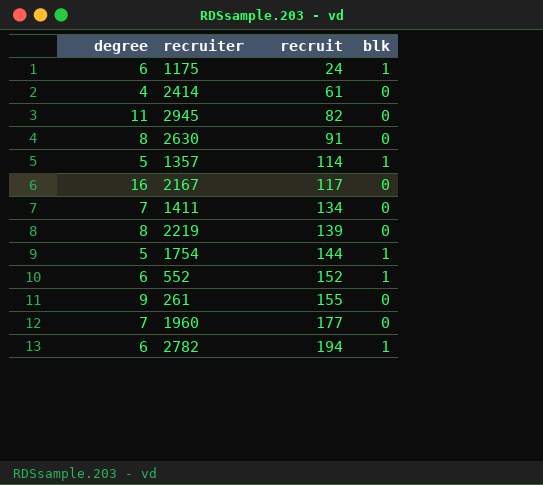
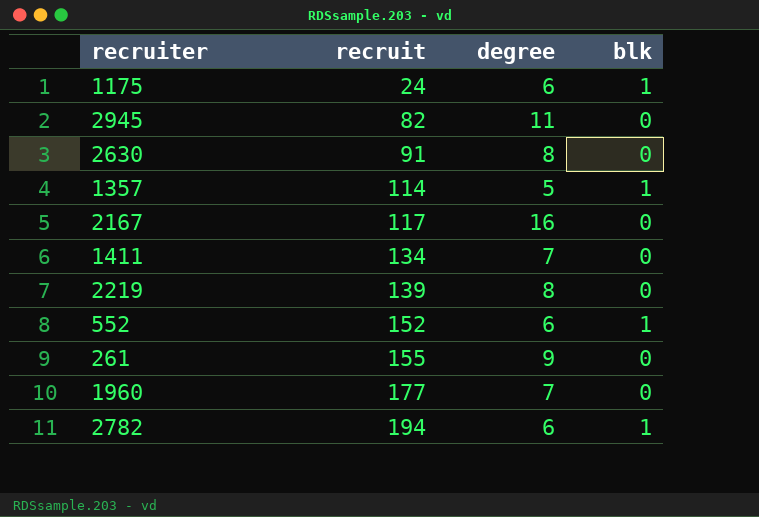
column degree | position: 1 -> 3
row 2414: 4 | 61 | 0 -> none
row 1754: 5 | 144 | 1 -> none

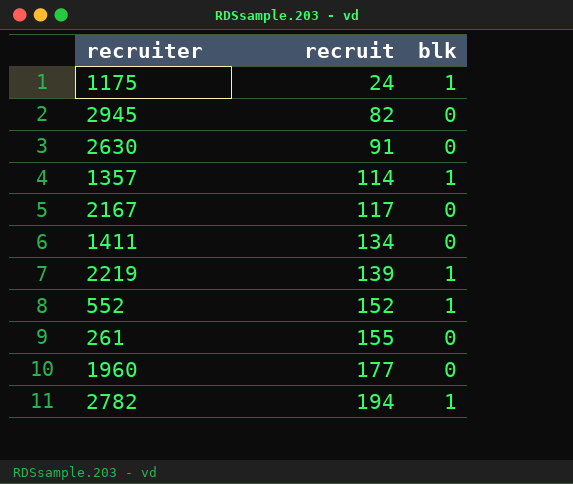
column degree | position: 3 -> none
2219 | blk: 0 -> 1

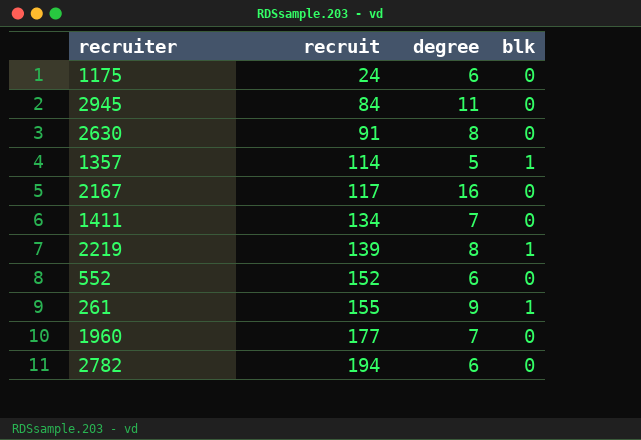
column degree | position: none -> 3
1175 | blk: 1 -> 0
2945 | recruit: 82 -> 84
552 | blk: 1 -> 0
261 | blk: 0 -> 1
2782 | blk: 1 -> 0

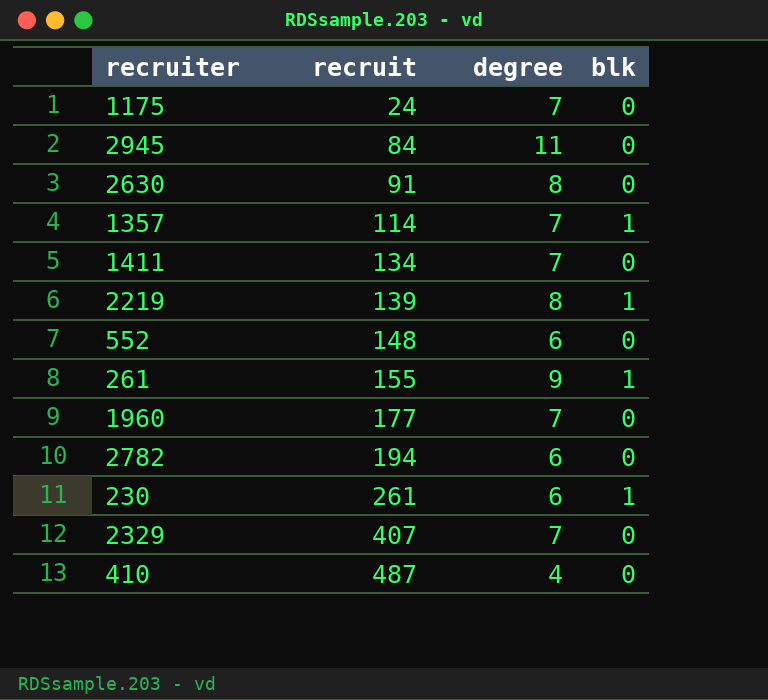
row 2167: 117 | 16 | 0 -> none
1175 | degree: 6 -> 7
1357 | degree: 5 -> 7
552 | recruit: 152 -> 148
row 230: none -> 261 | 6 | 1
row 2329: none -> 407 | 7 | 0
row 410: none -> 487 | 4 | 0

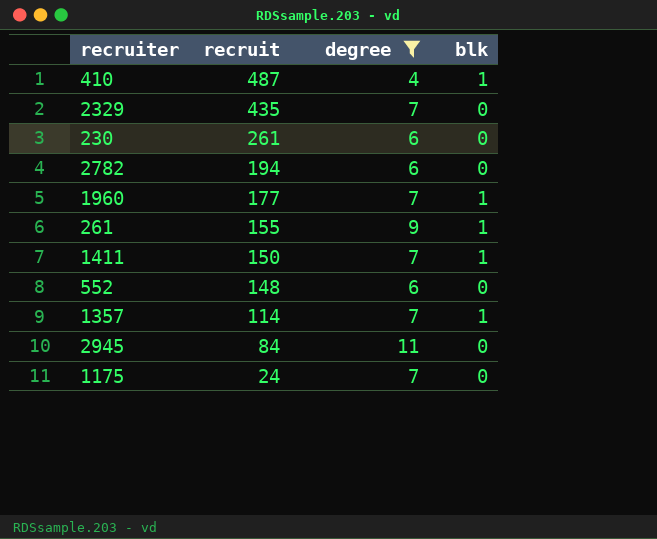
filter: none -> degree != 8
row order: recruit ascending -> recruit descending
410 | blk: 0 -> 1
2329 | recruit: 407 -> 435
230 | blk: 1 -> 0
1960 | blk: 0 -> 1
1411 | recruit: 134 -> 150
1411 | blk: 0 -> 1

